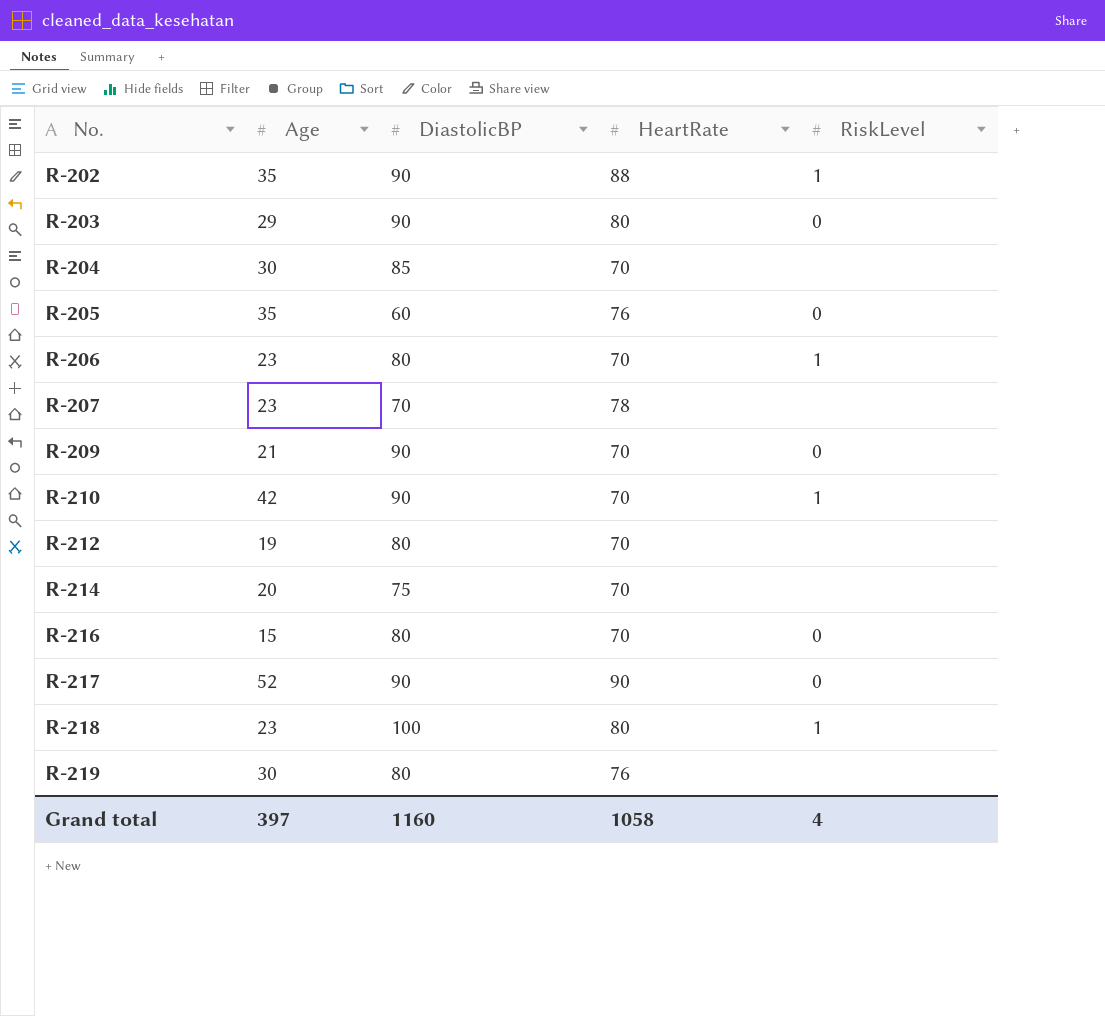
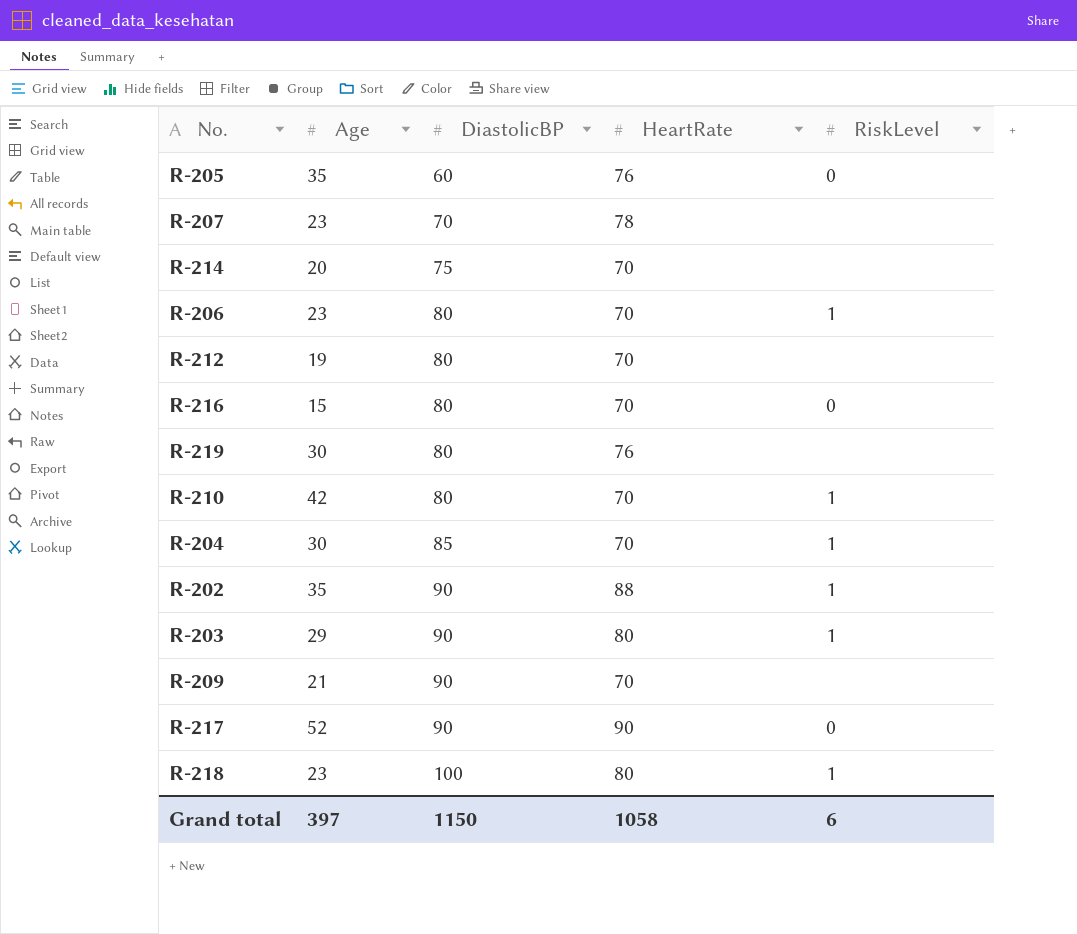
row order: No. ascending -> DiastolicBP ascending
R-210 | DiastolicBP: 90 -> 80
R-204 | RiskLevel: none -> 1
R-203 | RiskLevel: 0 -> 1
R-209 | RiskLevel: 0 -> none
Grand total | DiastolicBP: 1160 -> 1150
Grand total | RiskLevel: 4 -> 6

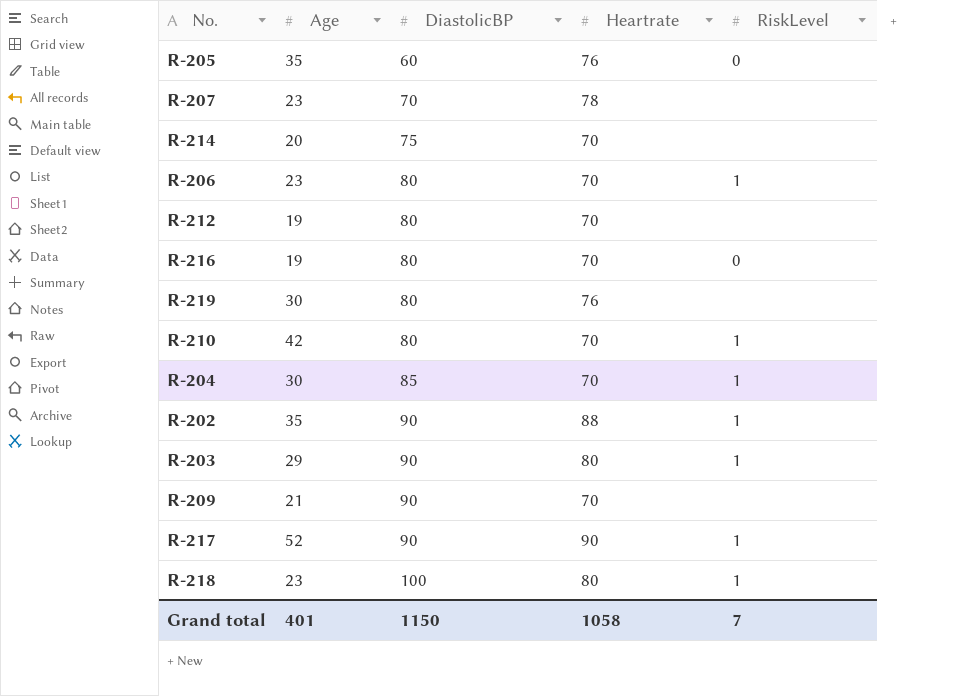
column name: HeartRate -> Heartrate
R-216 | Age: 15 -> 19
R-217 | RiskLevel: 0 -> 1
Grand total | Age: 397 -> 401
Grand total | RiskLevel: 6 -> 7

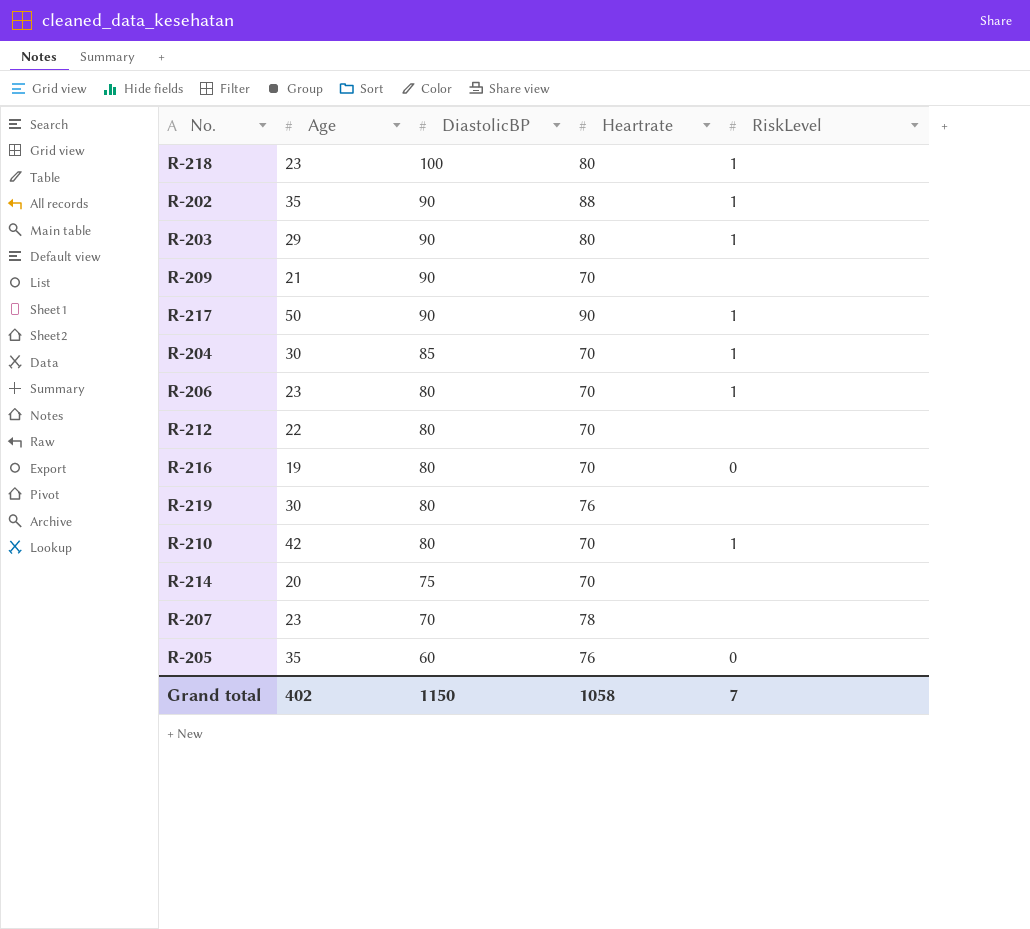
row order: DiastolicBP ascending -> DiastolicBP descending
R-217 | Age: 52 -> 50
R-212 | Age: 19 -> 22
Grand total | Age: 401 -> 402

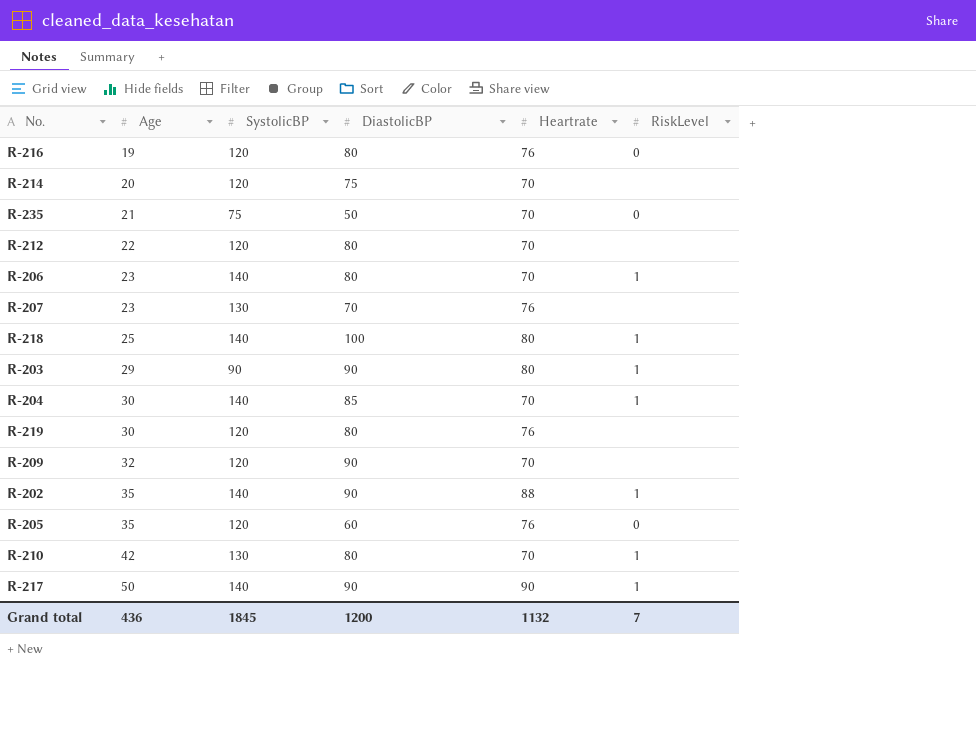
row order: DiastolicBP descending -> Age ascending
column SystolicBP | position: none -> 3
R-216 | Heartrate: 70 -> 76
row R-235: none -> 21 | 75 | 50 | 70 | 0
R-207 | Heartrate: 78 -> 76
R-218 | Age: 23 -> 25
R-209 | Age: 21 -> 32
Grand total | Age: 402 -> 436
Grand total | DiastolicBP: 1150 -> 1200
Grand total | Heartrate: 1058 -> 1132

